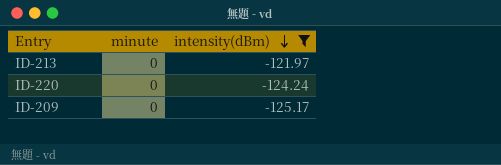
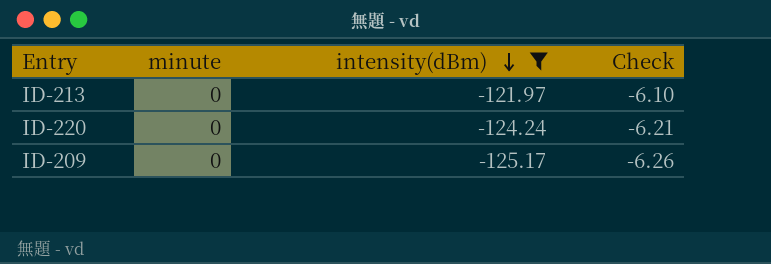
column Check | formula: none -> [intensity(dBm)] * 0.05

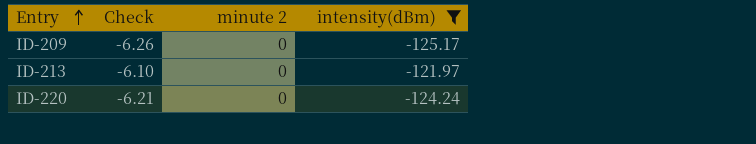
row order: intensity(dBm) descending -> Entry ascending
column Check | position: 4 -> 2
column name: minute -> minute 2

